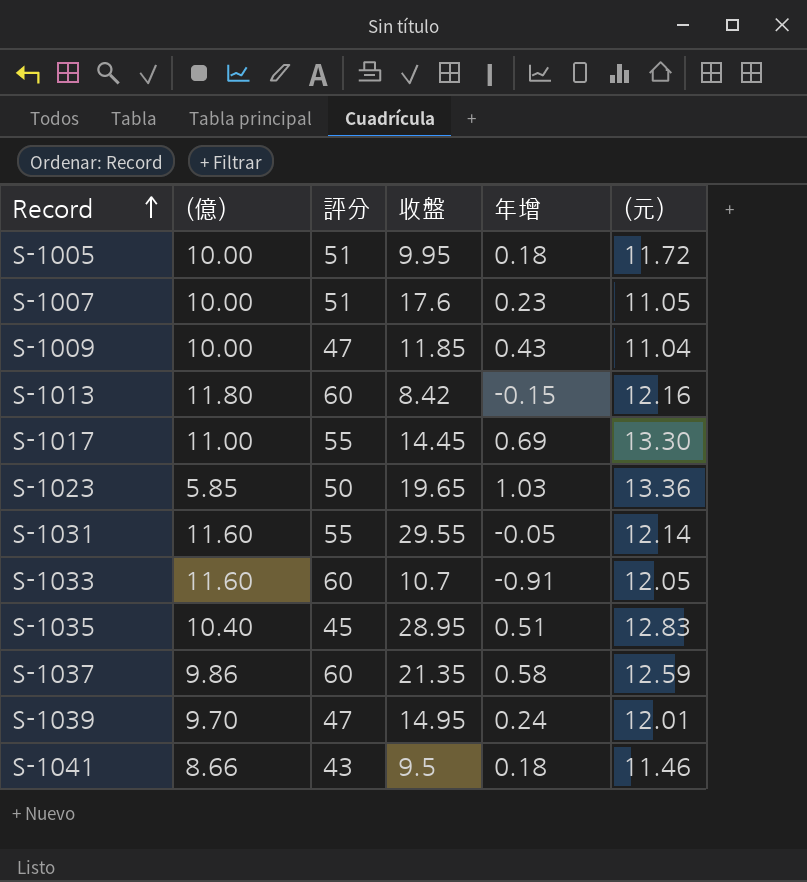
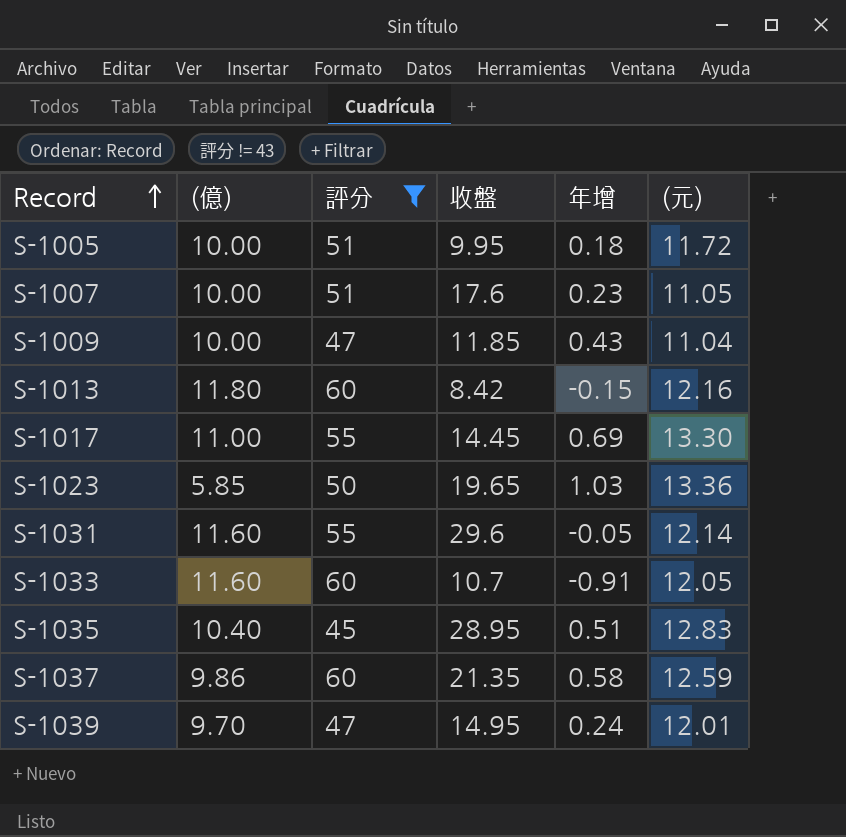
filter: none -> 評分 != 43
S-1031 | 收盤: 29.55 -> 29.6

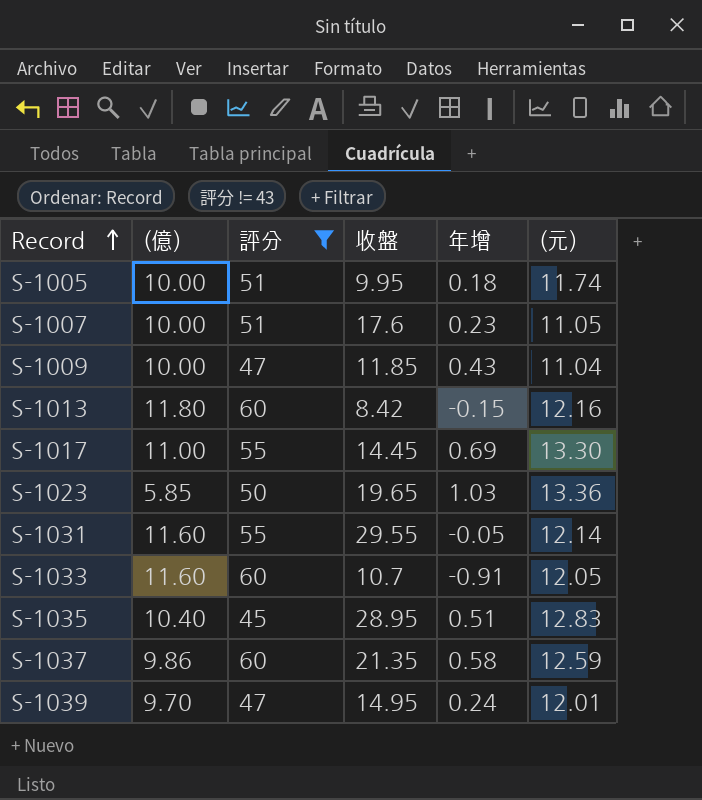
S-1005 | (元): 11.72 -> 11.74
S-1031 | 收盤: 29.6 -> 29.55

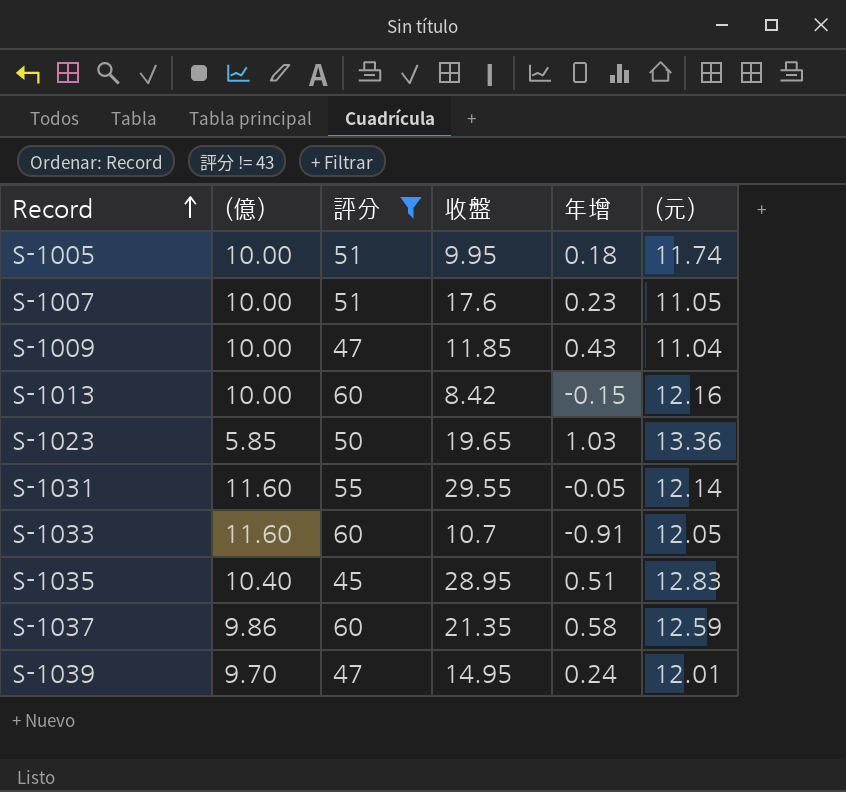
row S-1017: 11.00 | 55 | 14.45 | 0.69 | 13.30 -> none
S-1013 | (億): 11.80 -> 10.00

